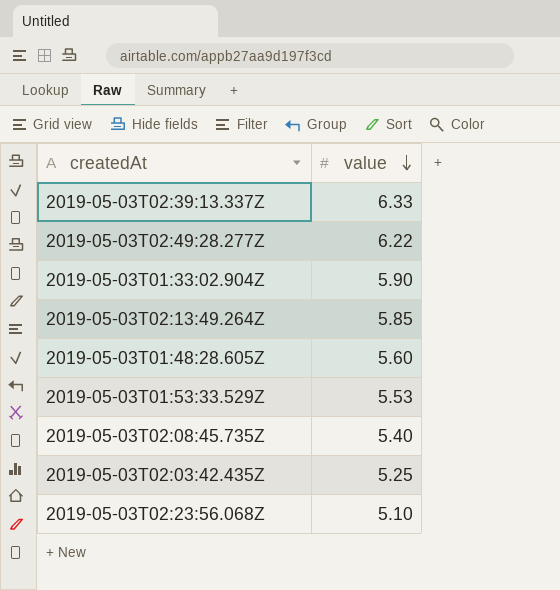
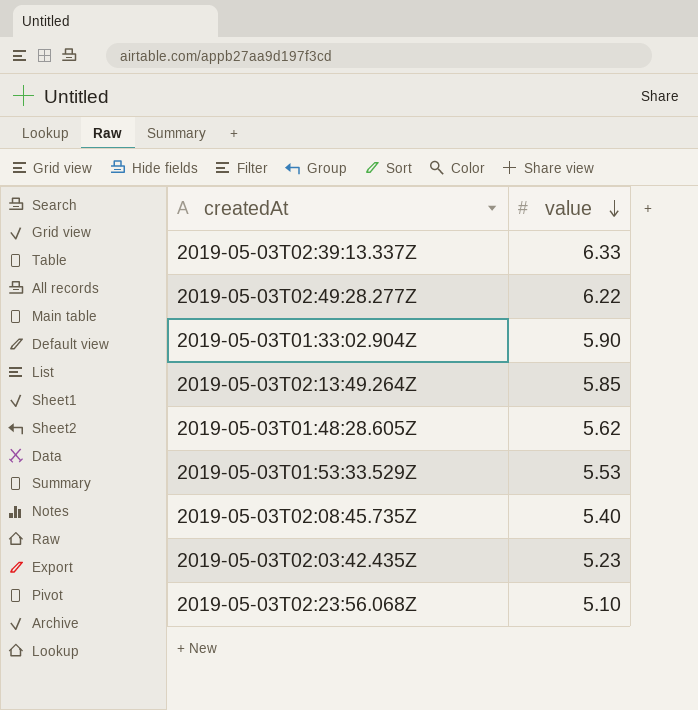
2019-05-03T01:48:28.605Z | value: 5.60 -> 5.62
2019-05-03T02:03:42.435Z | value: 5.25 -> 5.23

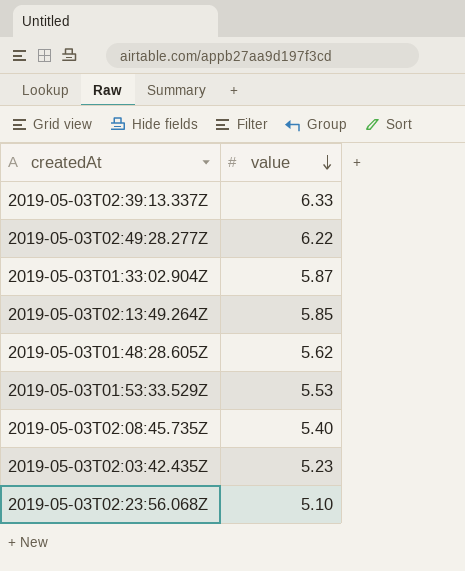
2019-05-03T01:33:02.904Z | value: 5.90 -> 5.87

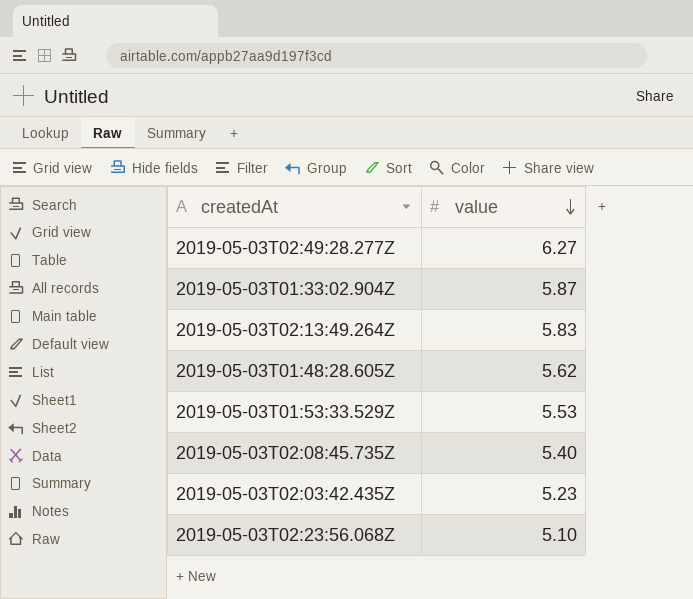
row 2019-05-03T02:39:13.337Z: 6.33 -> none
2019-05-03T02:49:28.277Z | value: 6.22 -> 6.27
2019-05-03T02:13:49.264Z | value: 5.85 -> 5.83

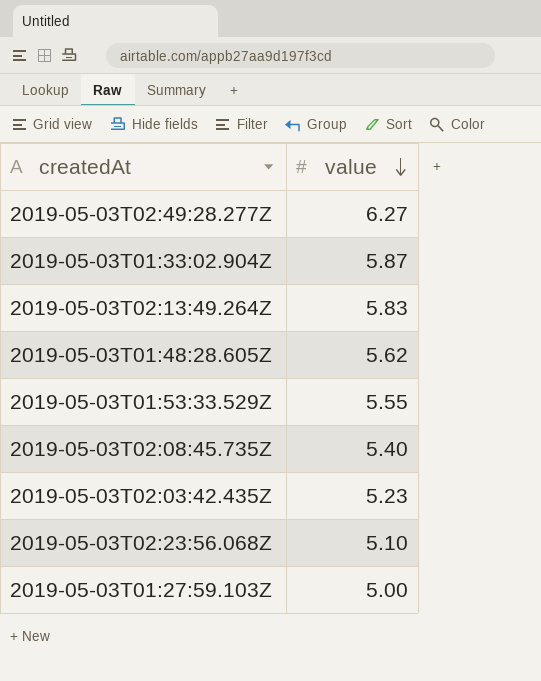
2019-05-03T01:53:33.529Z | value: 5.53 -> 5.55
row 2019-05-03T01:27:59.103Z: none -> 5.00

